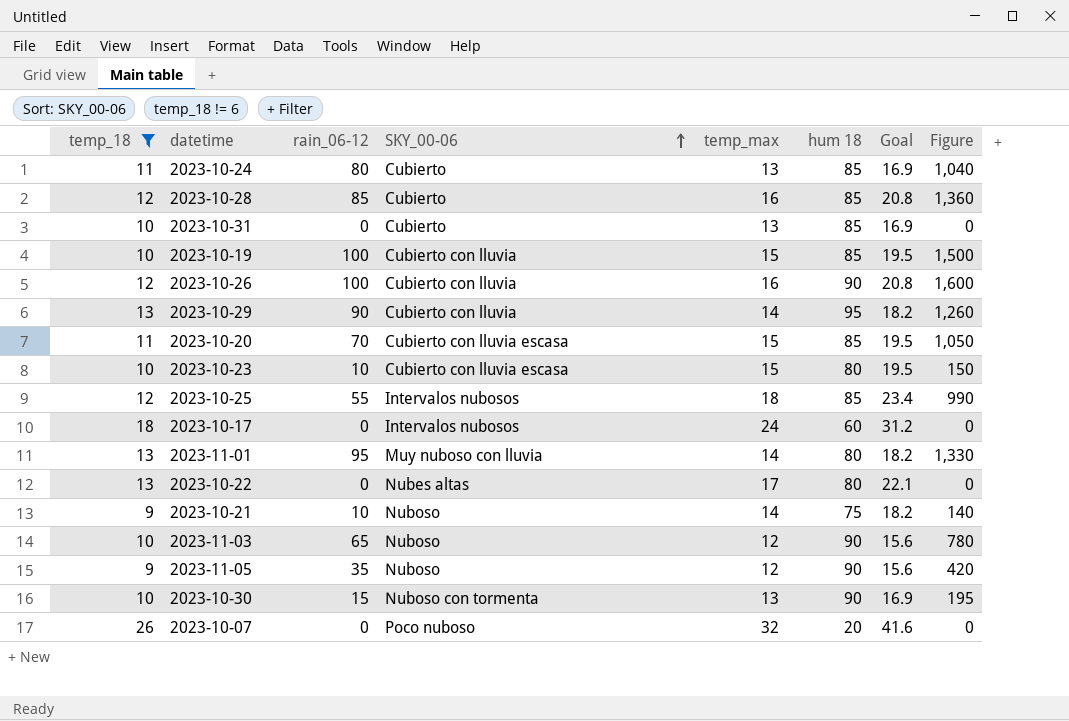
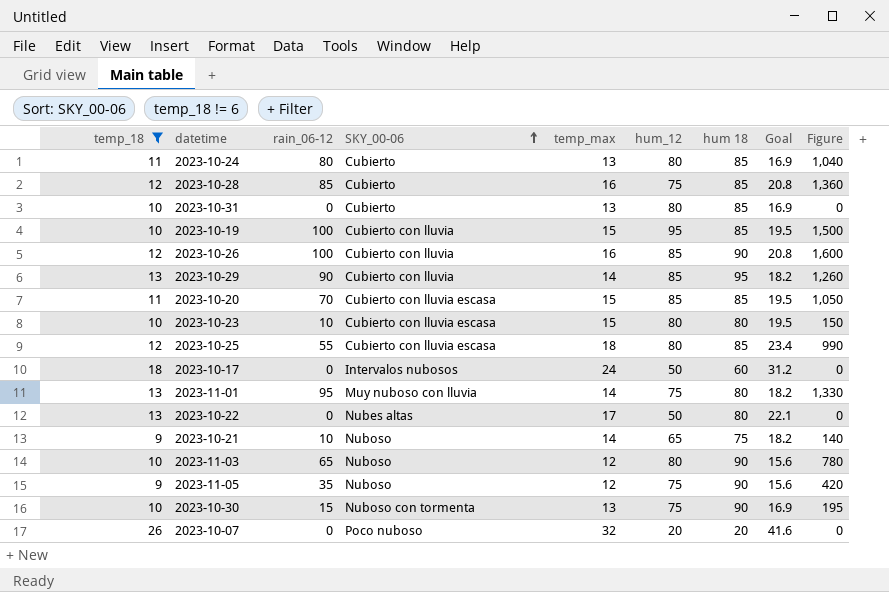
column hum_12 | position: none -> 6
2023-10-25 | SKY_00-06: Intervalos nubosos -> Cubierto con lluvia escasa

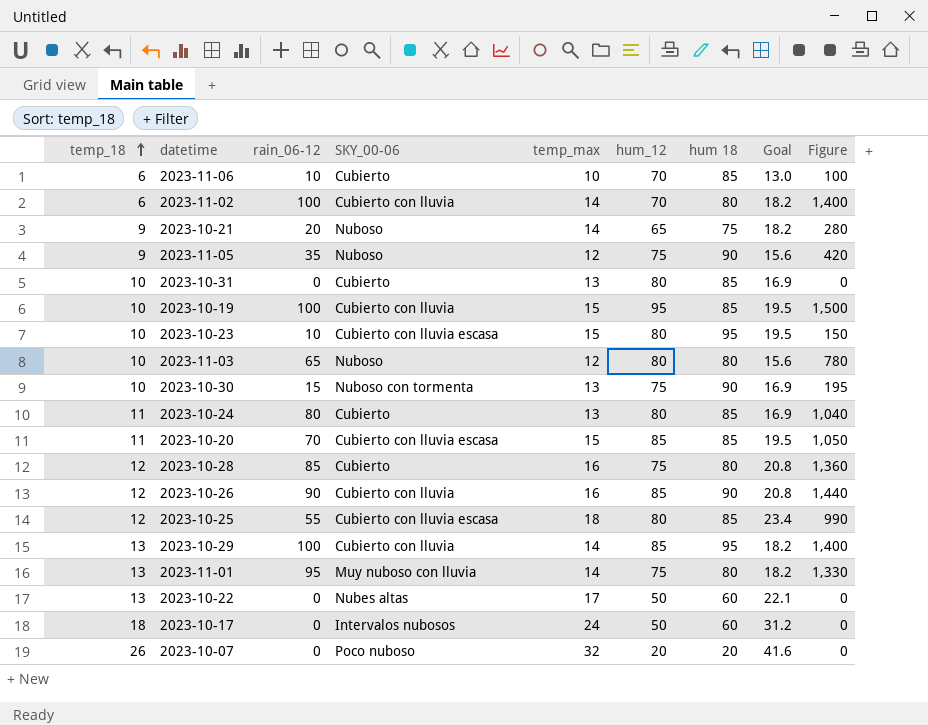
filter: temp_18 != 6 -> none
row order: SKY_00-06 ascending -> temp_18 ascending
2023-10-21 | rain_06-12: 10 -> 20
2023-10-21 | Figure: 140 -> 280
2023-10-23 | hum 18: 80 -> 95
2023-11-03 | hum 18: 90 -> 80
2023-10-28 | hum 18: 85 -> 80
2023-10-26 | rain_06-12: 100 -> 90
2023-10-26 | Figure: 1,600 -> 1,440
2023-10-29 | rain_06-12: 90 -> 100
2023-10-29 | Figure: 1,260 -> 1,400
2023-10-22 | hum 18: 80 -> 60

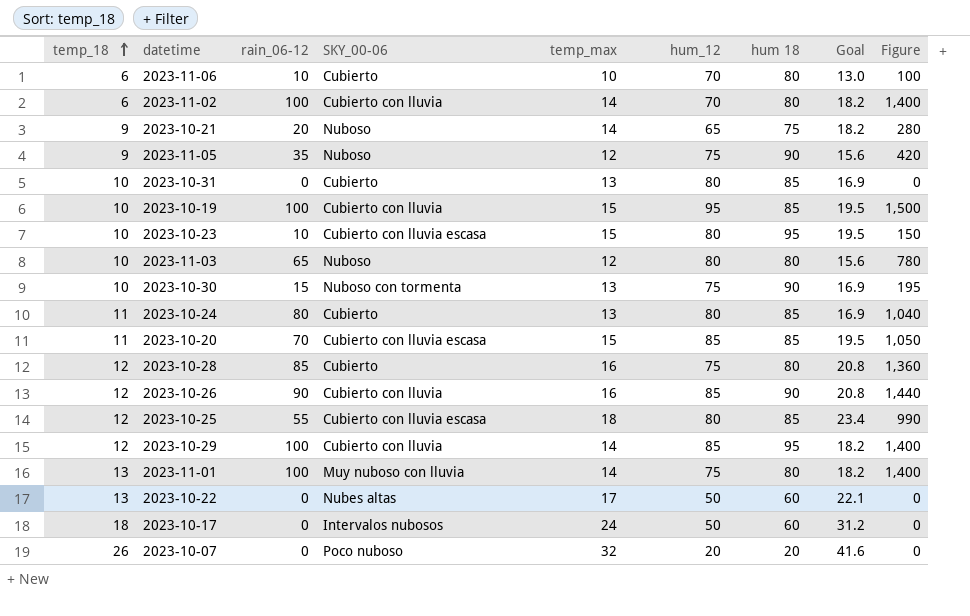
2023-11-06 | hum 18: 85 -> 80
2023-10-29 | temp_18: 13 -> 12
2023-11-01 | rain_06-12: 95 -> 100
2023-11-01 | Figure: 1,330 -> 1,400

